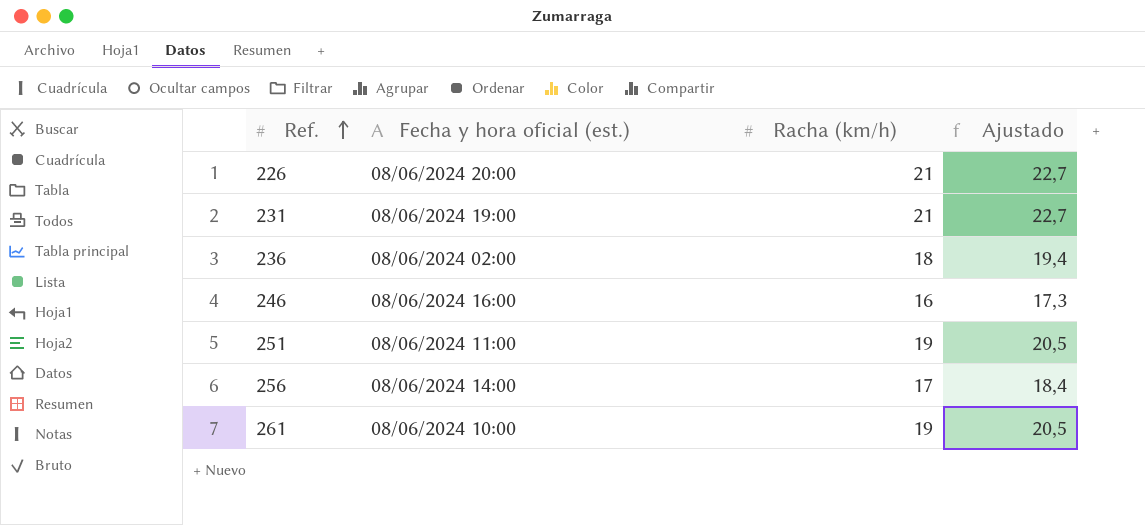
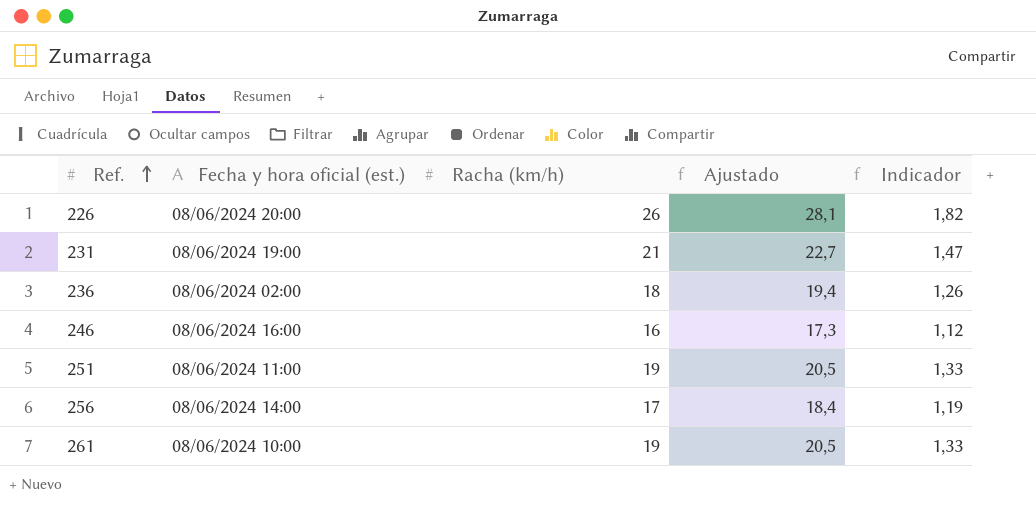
column Indicador | formula: none -> [Racha (km/h)] * 0,07
226 | Racha (km/h): 21 -> 26
226 | Ajustado: 22,7 -> 28,1

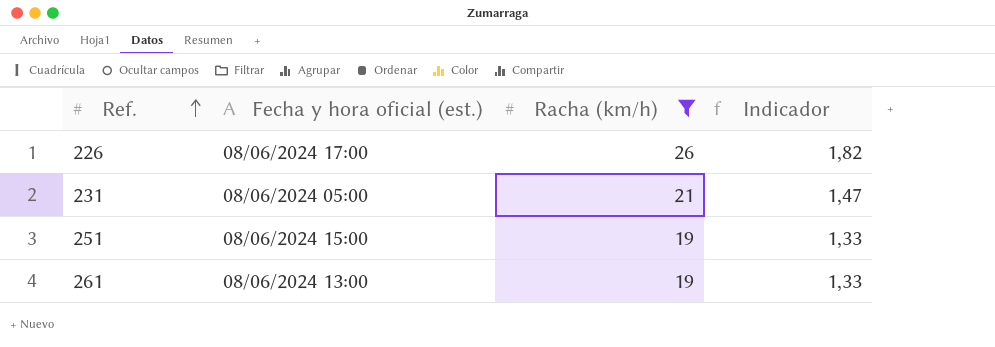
filter: none -> Racha (km/h) >= 19
column Ajustado | formula: [Racha (km/h)] * 1,08 -> none
226 | Fecha y hora oficial (est.): 08/06/2024 20:00 -> 08/06/2024 17:00
231 | Fecha y hora oficial (est.): 08/06/2024 19:00 -> 08/06/2024 05:00
251 | Fecha y hora oficial (est.): 08/06/2024 11:00 -> 08/06/2024 15:00
261 | Fecha y hora oficial (est.): 08/06/2024 10:00 -> 08/06/2024 13:00

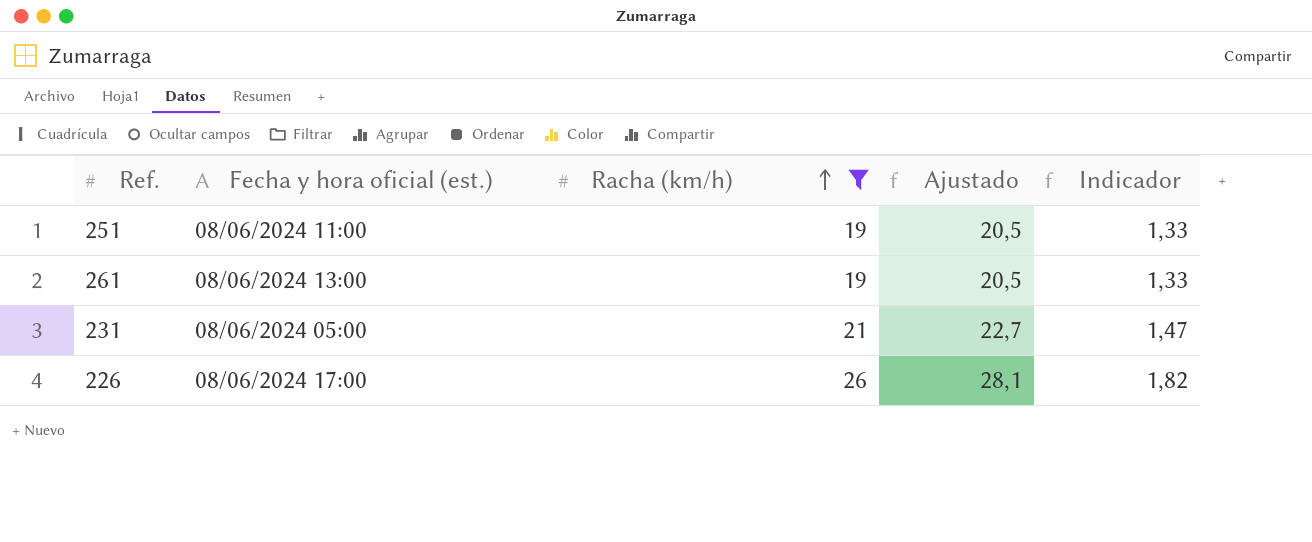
row order: Ref. ascending -> Racha (km/h) ascending
column Ajustado | formula: none -> [Racha (km/h)] * 1,08
251 | Fecha y hora oficial (est.): 08/06/2024 15:00 -> 08/06/2024 11:00

